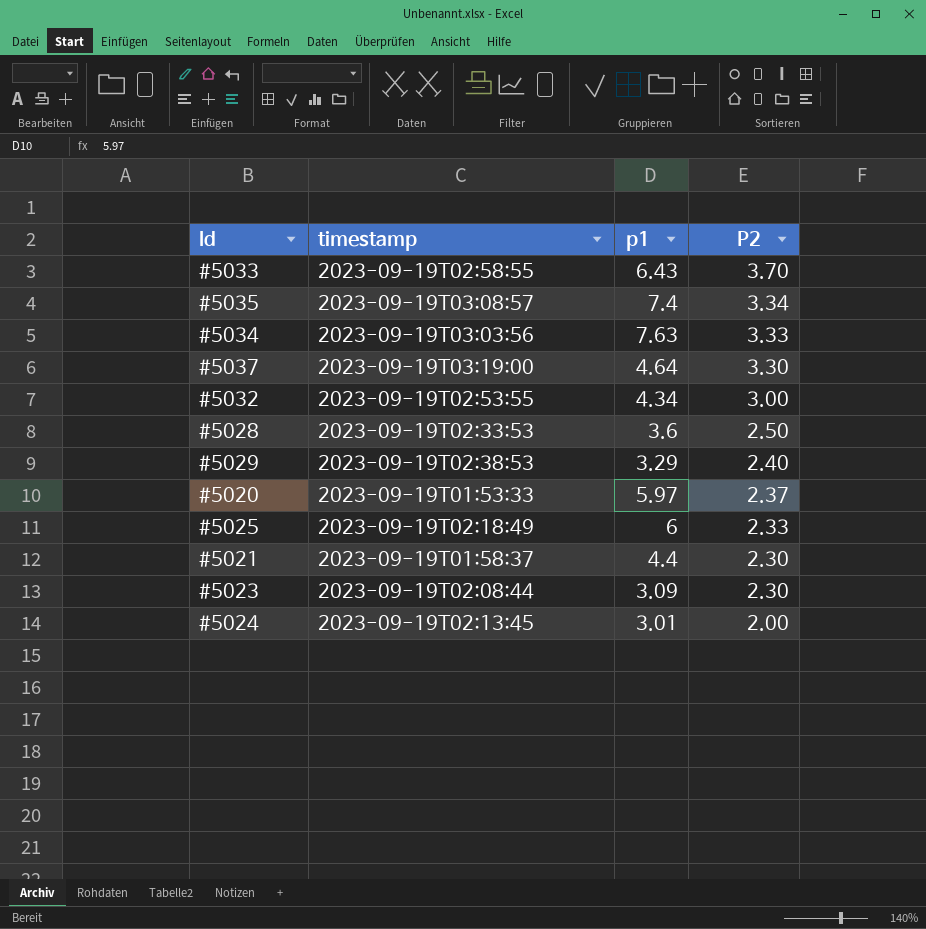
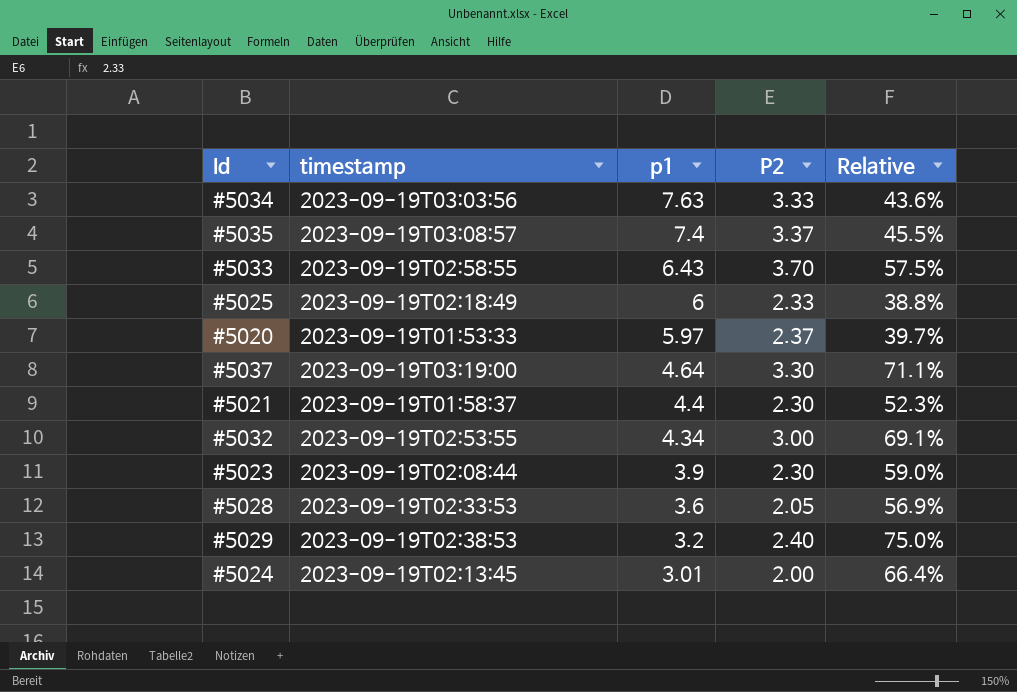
row order: P2 descending -> p1 descending
column Relative | formula: none -> [P2] / [p1]
#5035 | P2: 3.34 -> 3.37
#5023 | p1: 3.09 -> 3.9
#5028 | P2: 2.50 -> 2.05
#5029 | p1: 3.29 -> 3.2

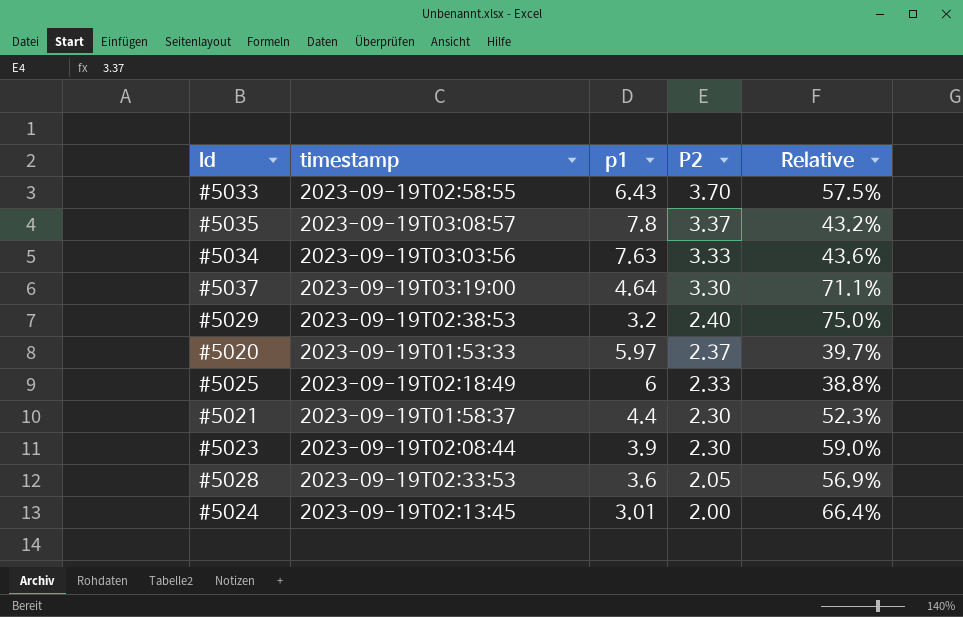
row order: p1 descending -> P2 descending
row #5032: 2023-09-19T02:53:55 | 4.34 | 3.00 | 69.1% -> none
#5035 | p1: 7.4 -> 7.8
#5035 | Relative: 45.5% -> 43.2%

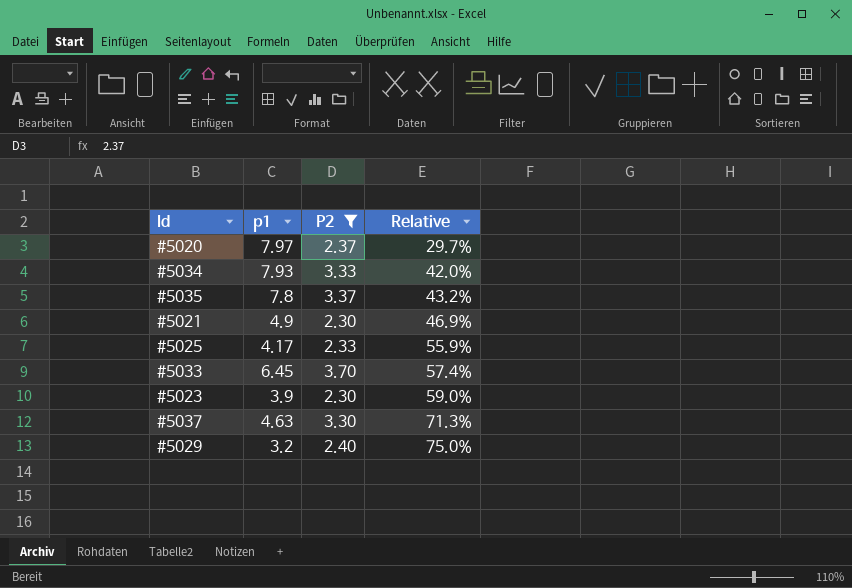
filter: none -> P2 >= 2.30
row order: P2 descending -> Relative ascending
column timestamp | position: 2 -> none
#5020 | p1: 5.97 -> 7.97
#5020 | Relative: 39.7% -> 29.7%
#5034 | p1: 7.63 -> 7.93
#5034 | Relative: 43.6% -> 42.0%
#5021 | p1: 4.4 -> 4.9
#5021 | Relative: 52.3% -> 46.9%
#5025 | p1: 6 -> 4.17
#5025 | Relative: 38.8% -> 55.9%
#5033 | p1: 6.43 -> 6.45
#5033 | Relative: 57.5% -> 57.4%
#5037 | p1: 4.64 -> 4.63
#5037 | Relative: 71.1% -> 71.3%

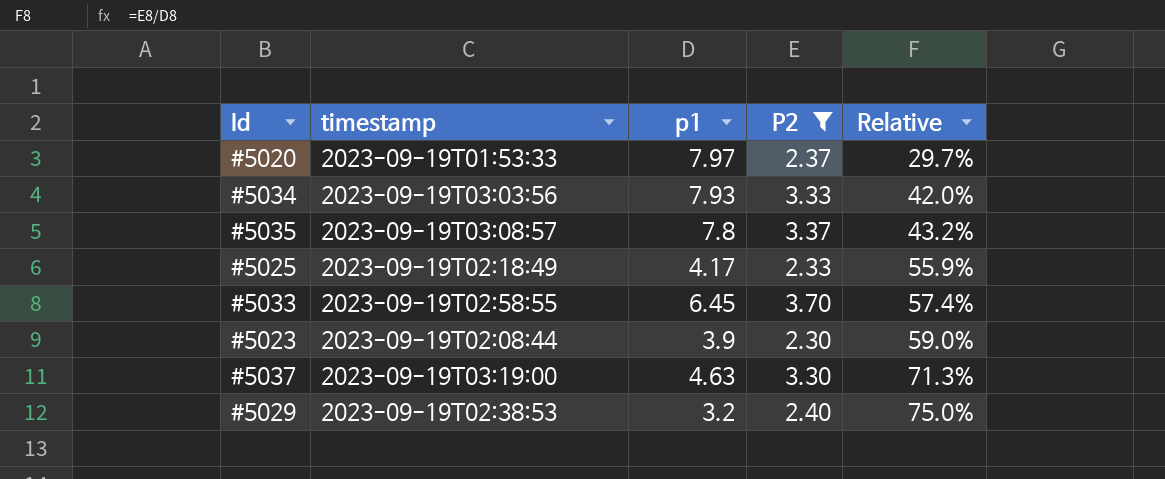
column timestamp | position: none -> 2
row #5021: 4.9 | 2.30 | 46.9% -> none

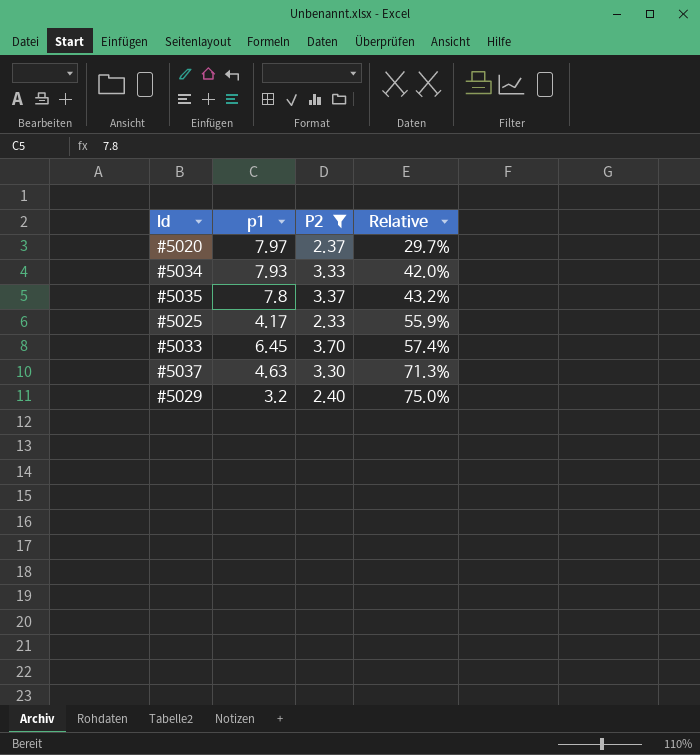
column timestamp | position: 2 -> none
row #5023: 2023-09-19T02:08:44 | 3.9 | 2.30 | 59.0% -> none

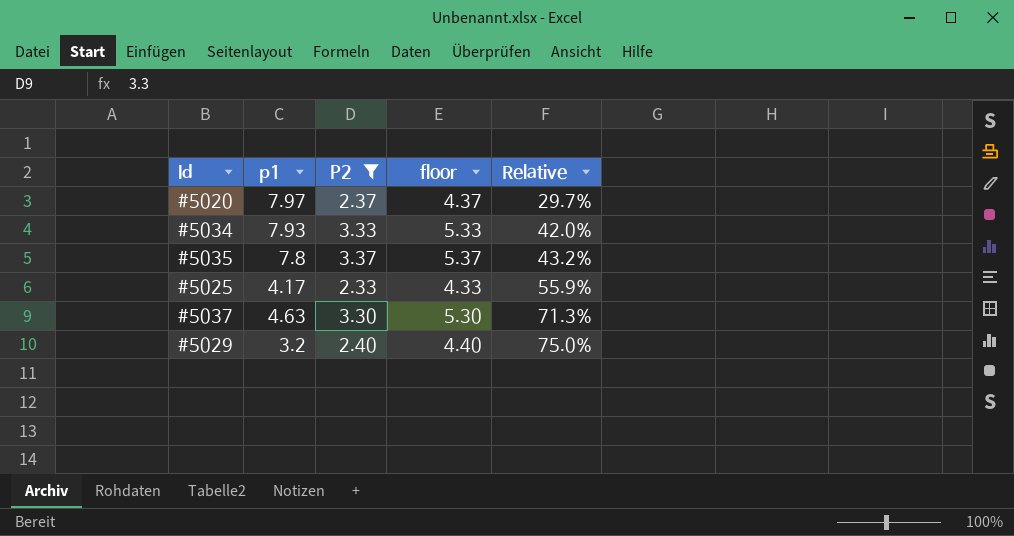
column floor | formula: none -> [P2] + 2
row #5033: 6.45 | 3.70 | 57.4% -> none

